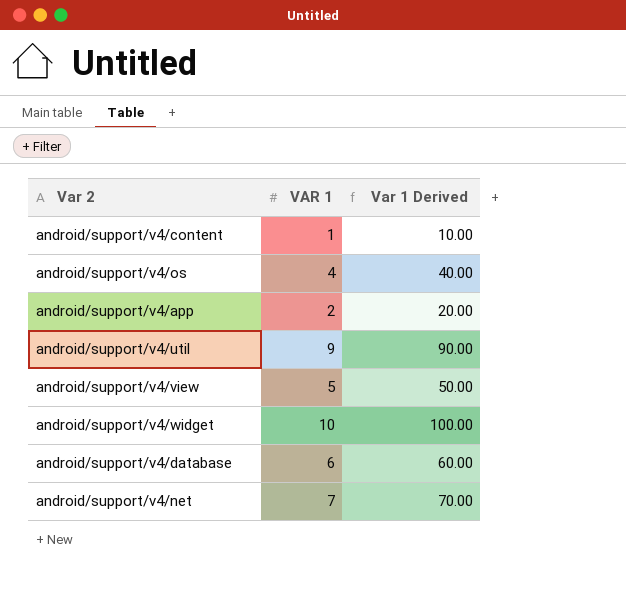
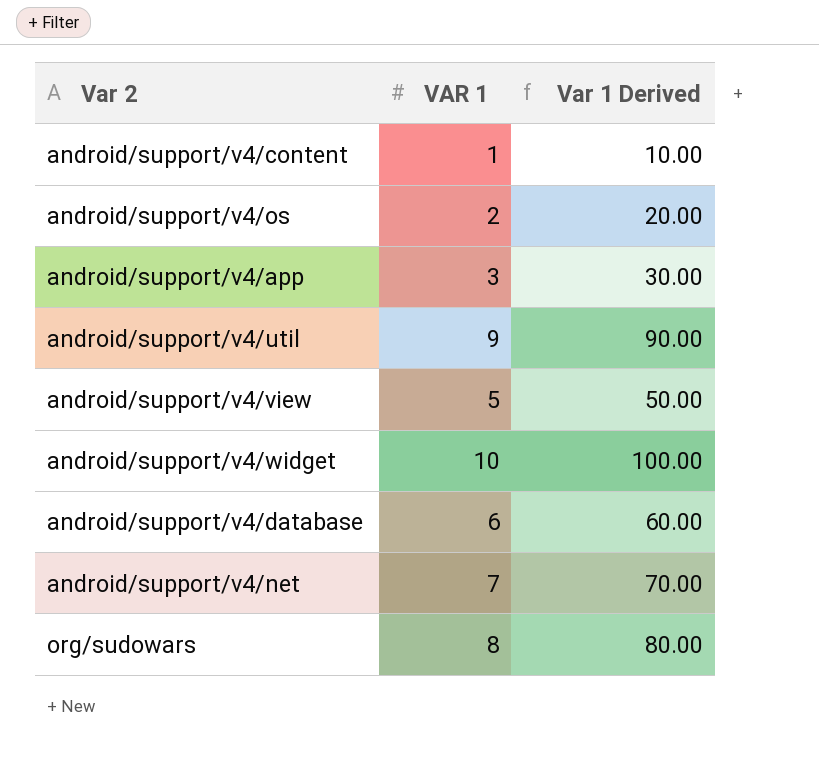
android/support/v4/os | VAR 1: 4 -> 2
android/support/v4/os | Var 1 Derived: 40.00 -> 20.00
android/support/v4/app | VAR 1: 2 -> 3
android/support/v4/app | Var 1 Derived: 20.00 -> 30.00
row org/sudowars: none -> 8 | 80.00

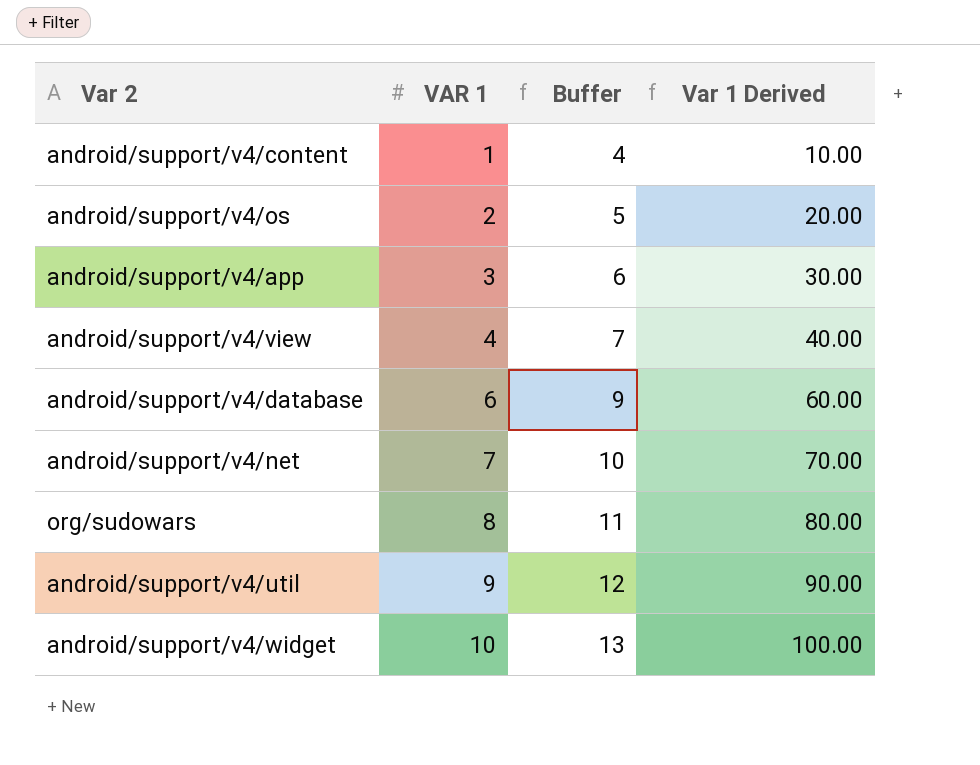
row order: none -> VAR 1 ascending
column Buffer | formula: none -> [VAR 1] + 3
android/support/v4/view | VAR 1: 5 -> 4
android/support/v4/view | Var 1 Derived: 50.00 -> 40.00

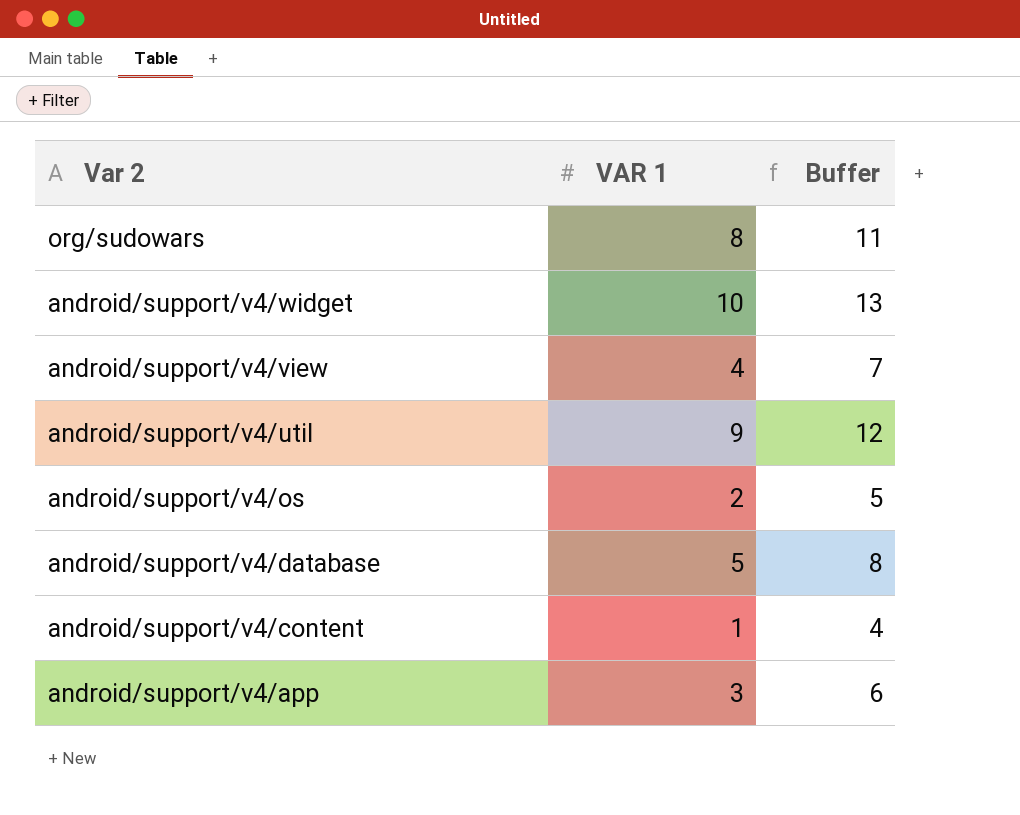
row order: VAR 1 ascending -> Var 2 descending
column Var 1 Derived | formula: [VAR 1] * 10 -> none
row android/support/v4/net: 7 | 10 | 70.00 -> none
android/support/v4/database | VAR 1: 6 -> 5
android/support/v4/database | Buffer: 9 -> 8

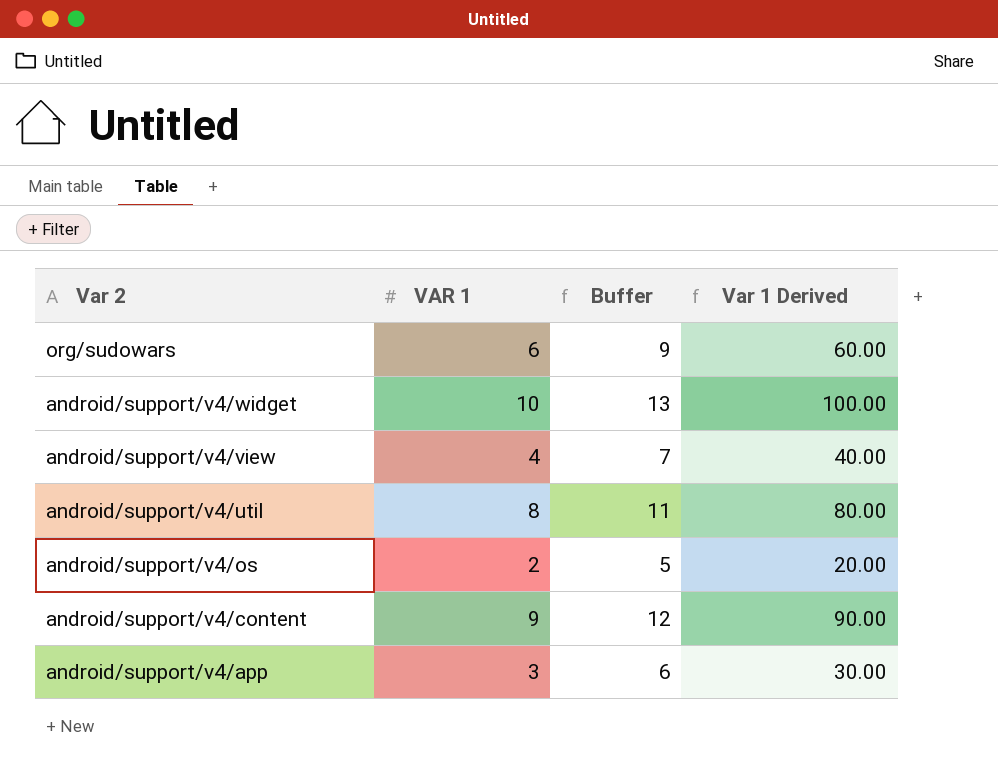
column Var 1 Derived | formula: none -> [VAR 1] * 10
row android/support/v4/database: 5 | 8 -> none
org/sudowars | VAR 1: 8 -> 6
org/sudowars | Buffer: 11 -> 9
android/support/v4/util | VAR 1: 9 -> 8
android/support/v4/util | Buffer: 12 -> 11
android/support/v4/content | VAR 1: 1 -> 9
android/support/v4/content | Buffer: 4 -> 12

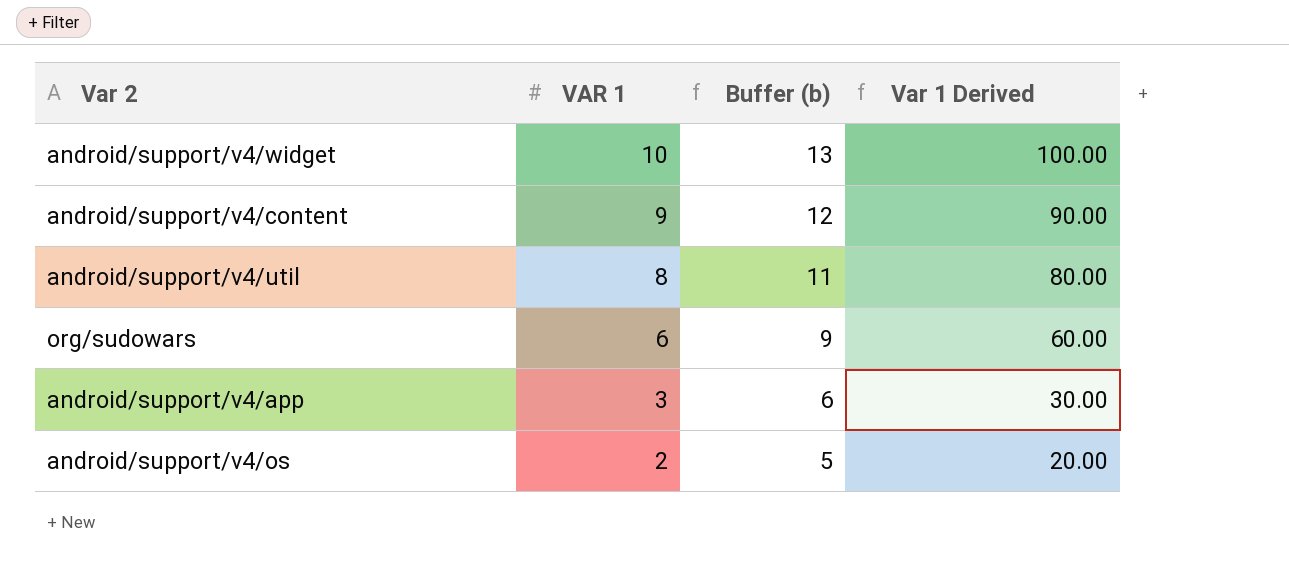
row order: Var 2 descending -> VAR 1 descending
column name: Buffer -> Buffer (b)
row android/support/v4/view: 4 | 7 | 40.00 -> none

